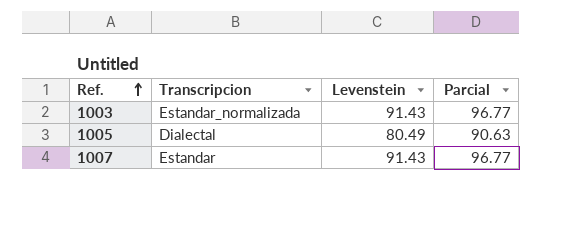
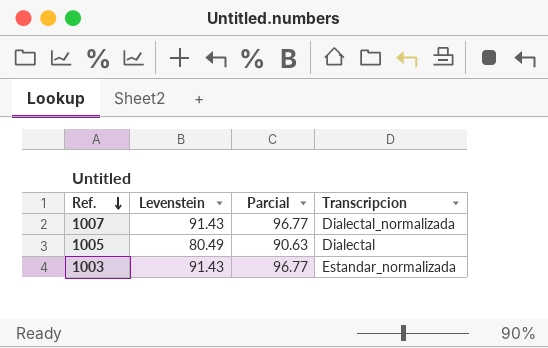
row order: Ref. ascending -> Ref. descending
column Transcripcion | position: 2 -> 4
1007 | Transcripcion: Estandar -> Dialectal_normalizada

